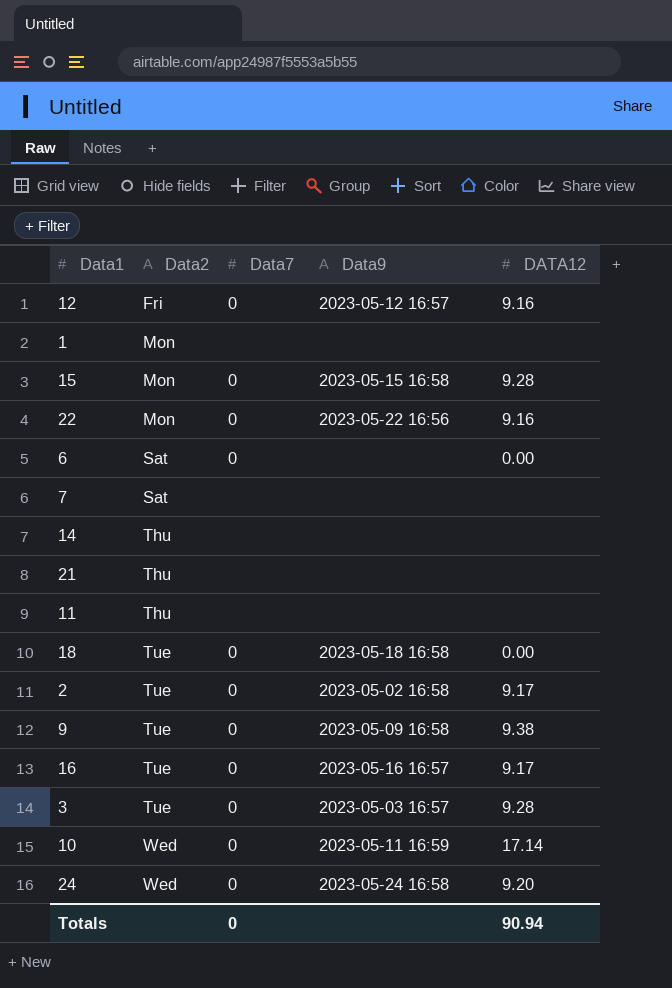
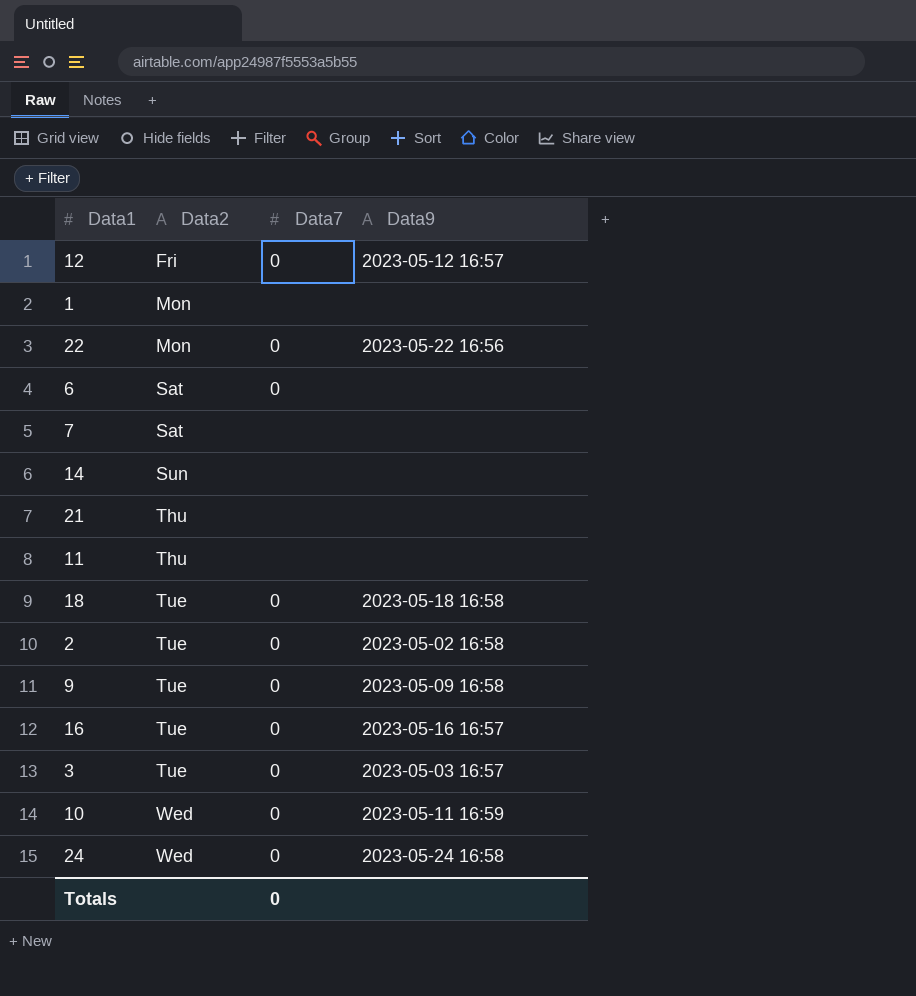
column DATA12 | position: 5 -> none
row 15: Mon | 0 | 2023-05-15 16:58 | 9.28 -> none
14 | Data2: Thu -> Sun

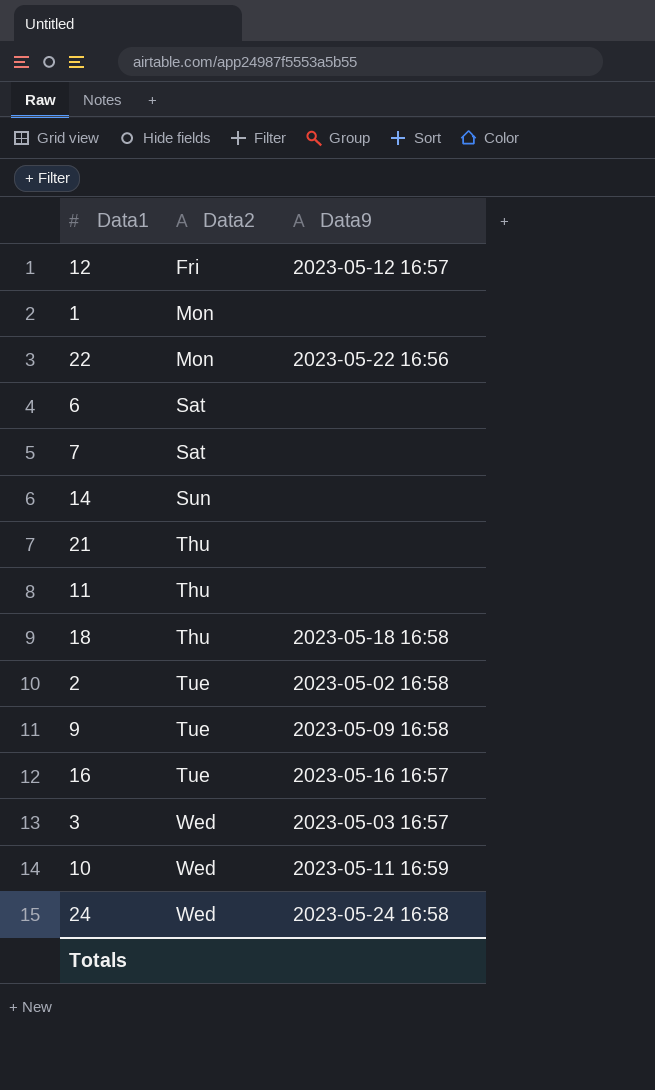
column Data7 | position: 3 -> none
18 | Data2: Tue -> Thu
3 | Data2: Tue -> Wed

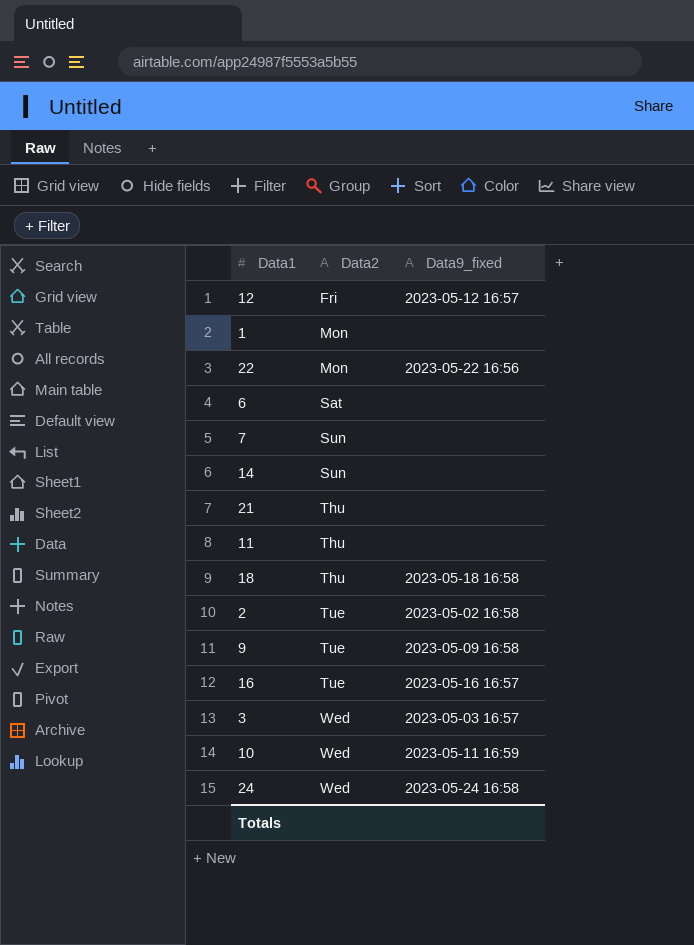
column name: Data9 -> Data9_fixed
7 | Data2: Sat -> Sun

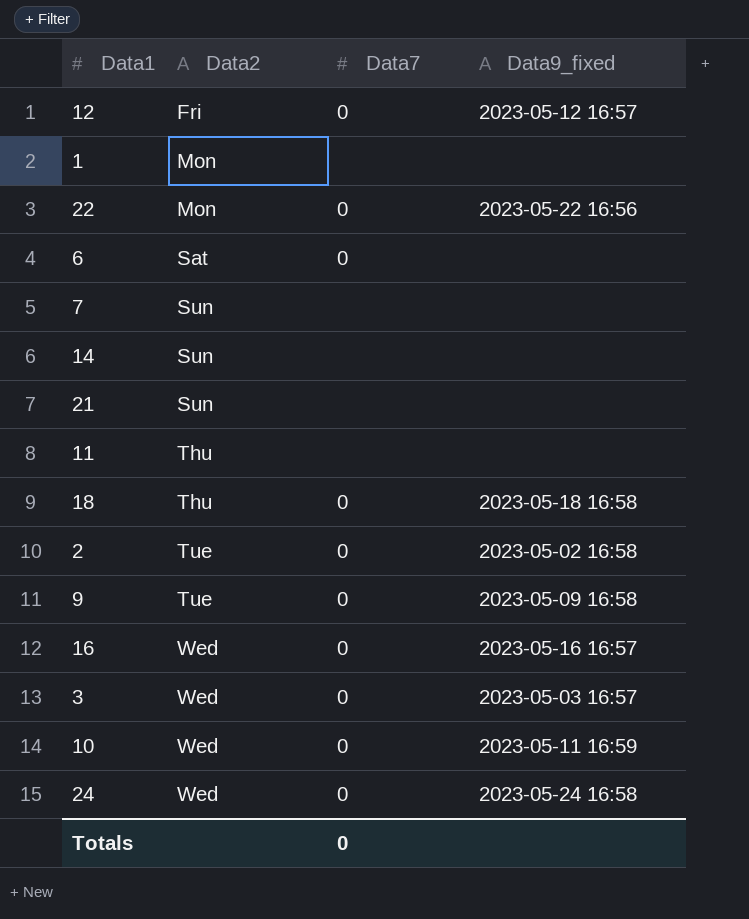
column Data7 | position: none -> 3
21 | Data2: Thu -> Sun
16 | Data2: Tue -> Wed

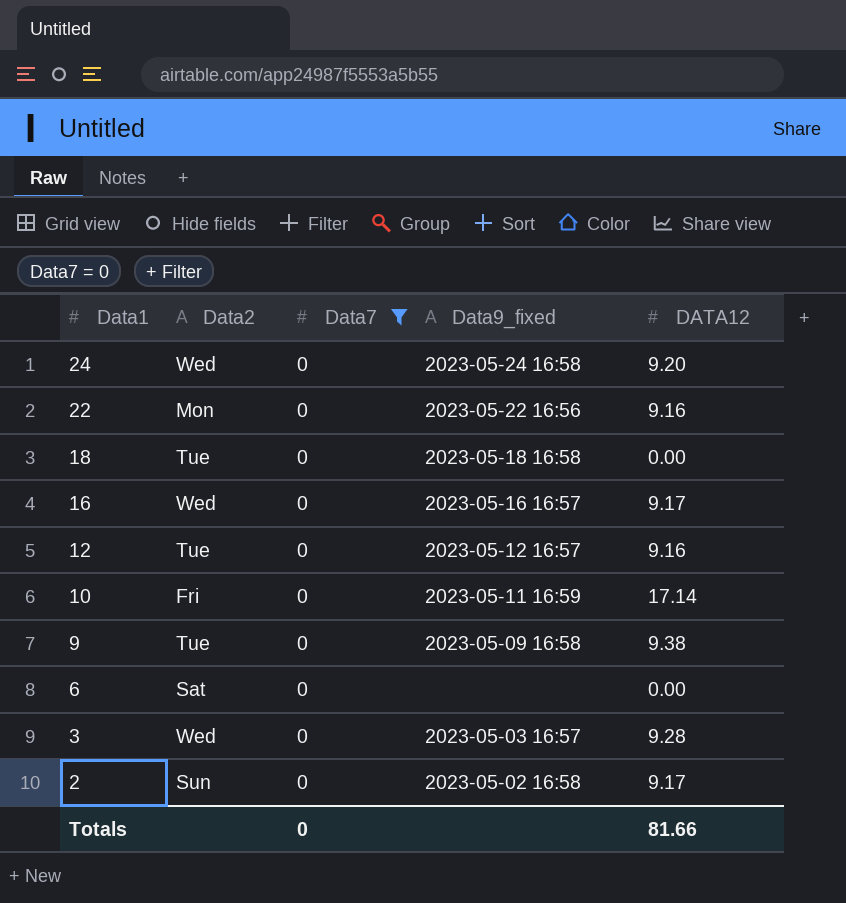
filter: none -> Data7 = 0
row order: Data2 ascending -> Data1 descending
column DATA12 | position: none -> 5
18 | Data2: Thu -> Tue
12 | Data2: Fri -> Tue
10 | Data2: Wed -> Fri
2 | Data2: Tue -> Sun

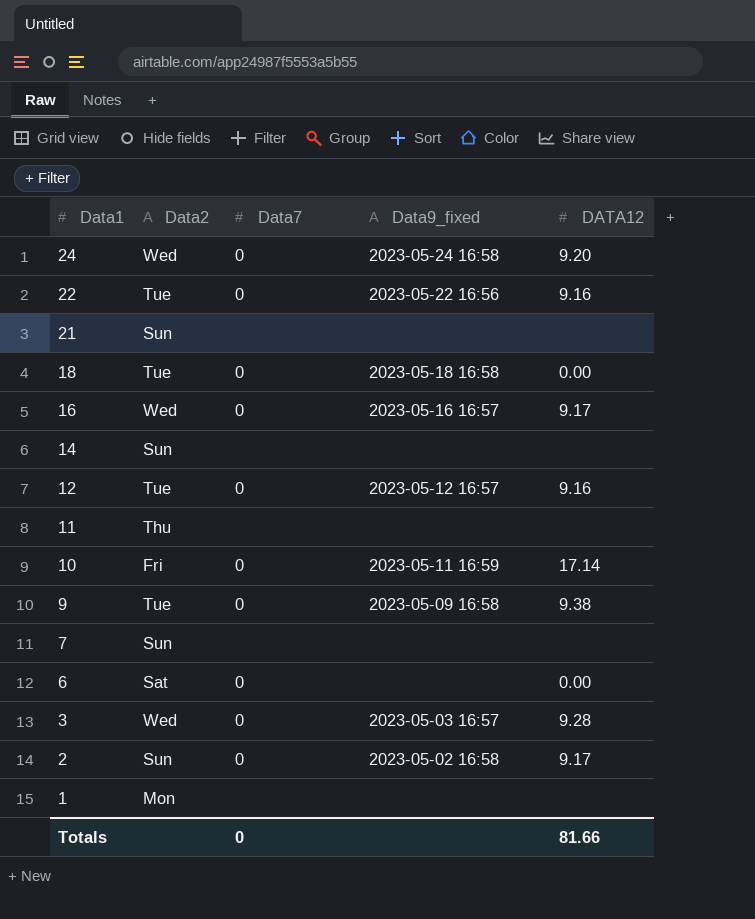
filter: Data7 = 0 -> none
22 | Data2: Mon -> Tue

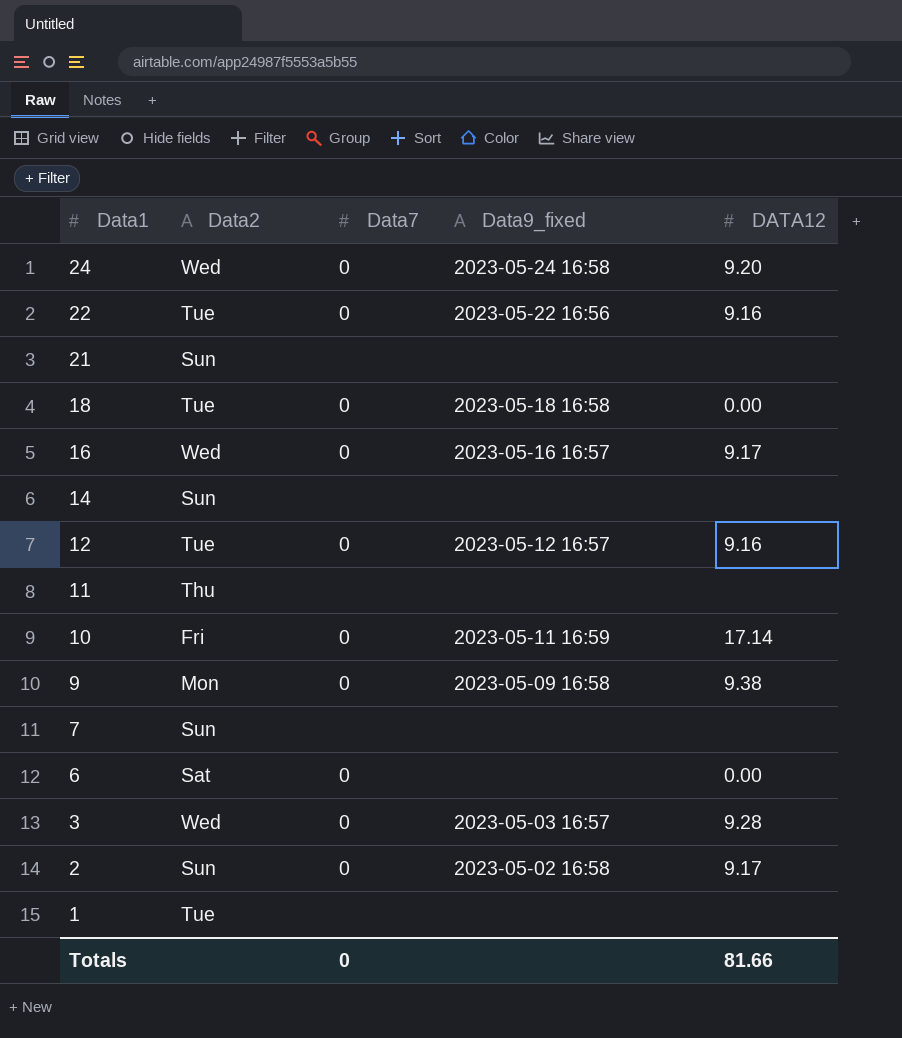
9 | Data2: Tue -> Mon
1 | Data2: Mon -> Tue

